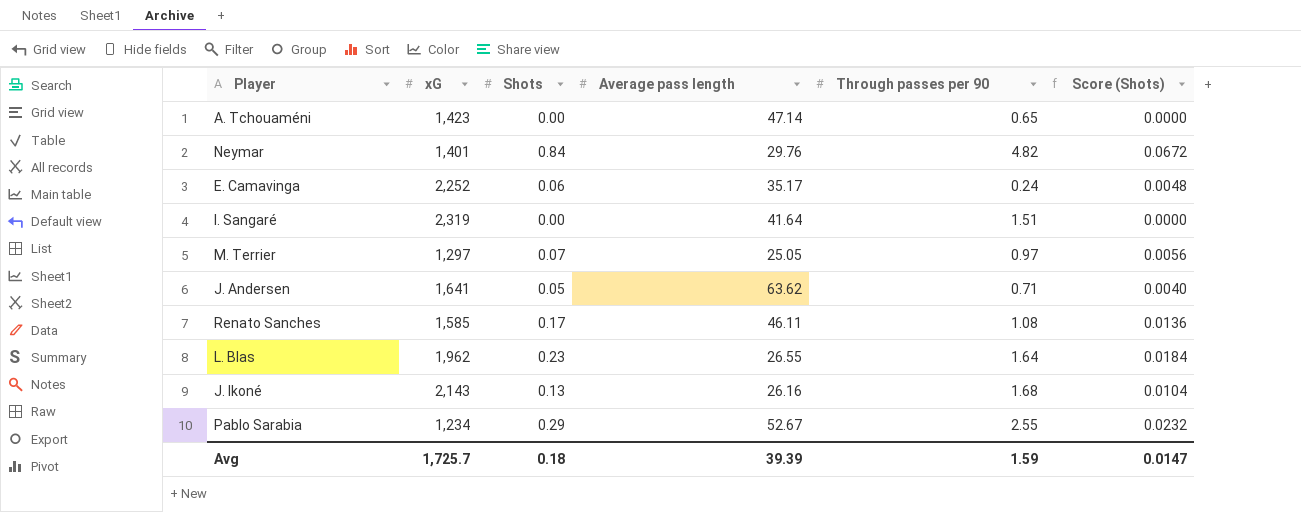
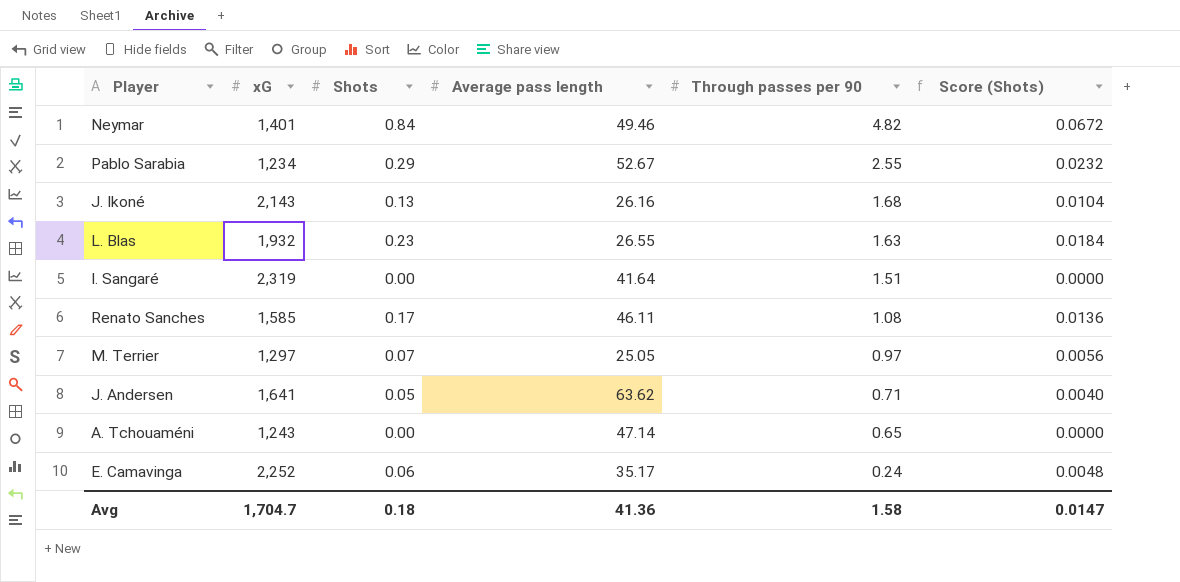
row order: none -> Through passes per 90 descending
Neymar | Average pass length: 29.76 -> 49.46
L. Blas | xG: 1,962 -> 1,932
L. Blas | Through passes per 90: 1.64 -> 1.63
A. Tchouaméni | xG: 1,423 -> 1,243
Avg | xG: 1,725.7 -> 1,704.7
Avg | Average pass length: 39.39 -> 41.36
Avg | Through passes per 90: 1.59 -> 1.58

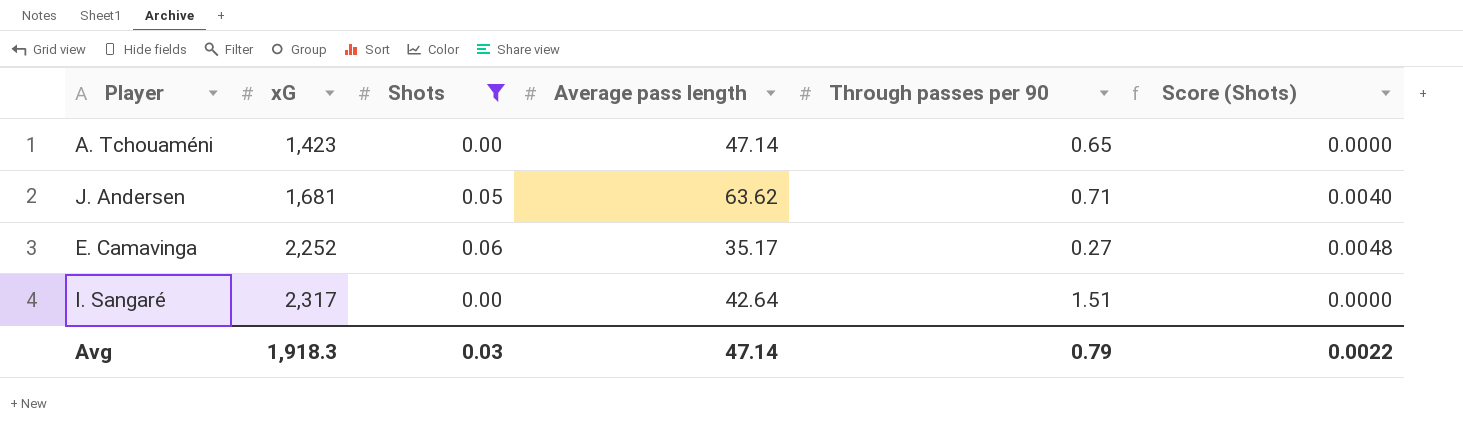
filter: none -> Shots <= 0.06
row order: Through passes per 90 descending -> xG ascending
A. Tchouaméni | xG: 1,243 -> 1,423
J. Andersen | xG: 1,641 -> 1,681
E. Camavinga | Through passes per 90: 0.24 -> 0.27
I. Sangaré | xG: 2,319 -> 2,317
I. Sangaré | Average pass length: 41.64 -> 42.64
Avg | xG: 1,704.7 -> 1,918.3
Avg | Shots: 0.18 -> 0.03
Avg | Average pass length: 41.36 -> 47.14
Avg | Through passes per 90: 1.58 -> 0.79
Avg | Score (Shots): 0.0147 -> 0.0022

